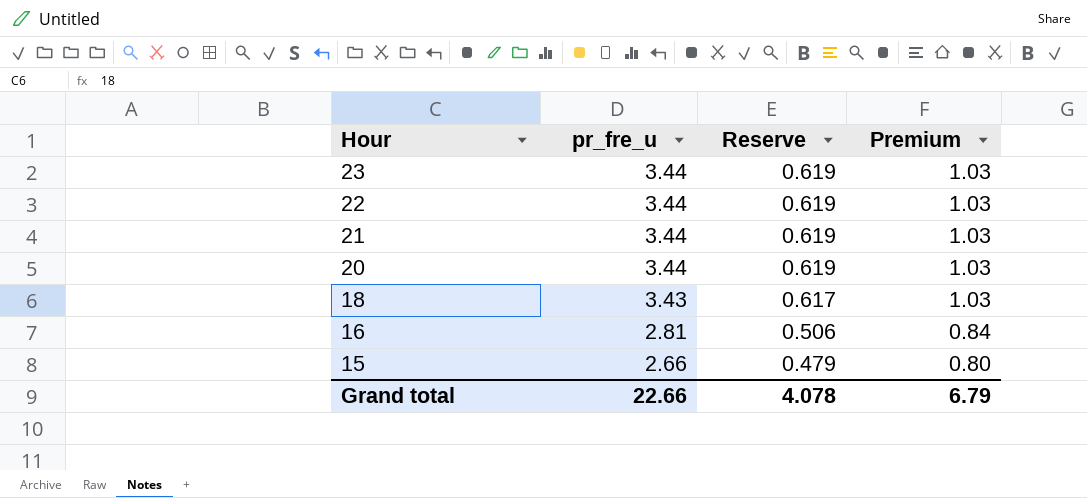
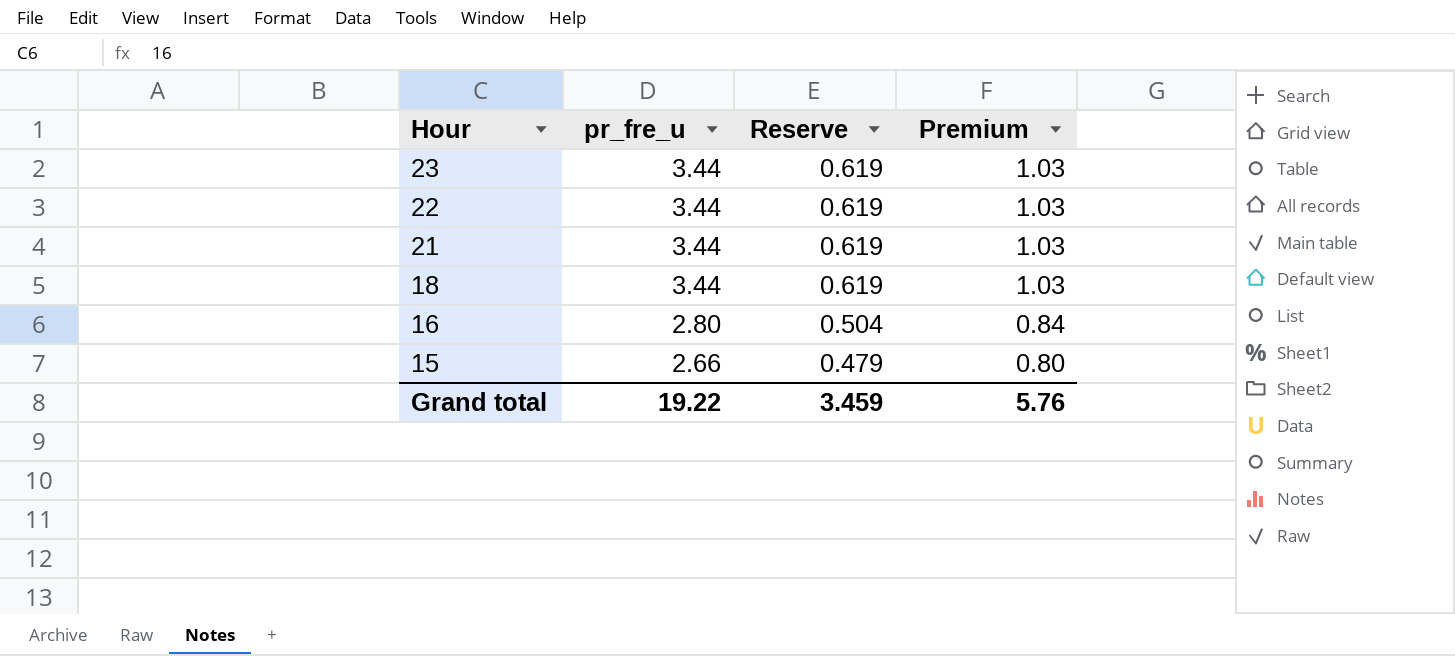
row 20: 3.44 | 0.619 | 1.03 -> none
18 | pr_fre_u: 3.43 -> 3.44
18 | Reserve: 0.617 -> 0.619
16 | pr_fre_u: 2.81 -> 2.80
16 | Reserve: 0.506 -> 0.504
Grand total | pr_fre_u: 22.66 -> 19.22
Grand total | Reserve: 4.078 -> 3.459
Grand total | Premium: 6.79 -> 5.76

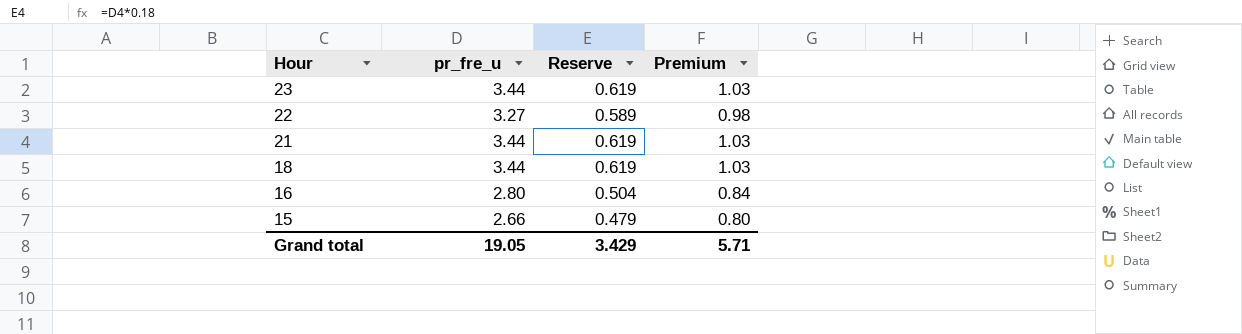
22 | pr_fre_u: 3.44 -> 3.27
22 | Reserve: 0.619 -> 0.589
22 | Premium: 1.03 -> 0.98
Grand total | pr_fre_u: 19.22 -> 19.05
Grand total | Reserve: 3.459 -> 3.429
Grand total | Premium: 5.76 -> 5.71

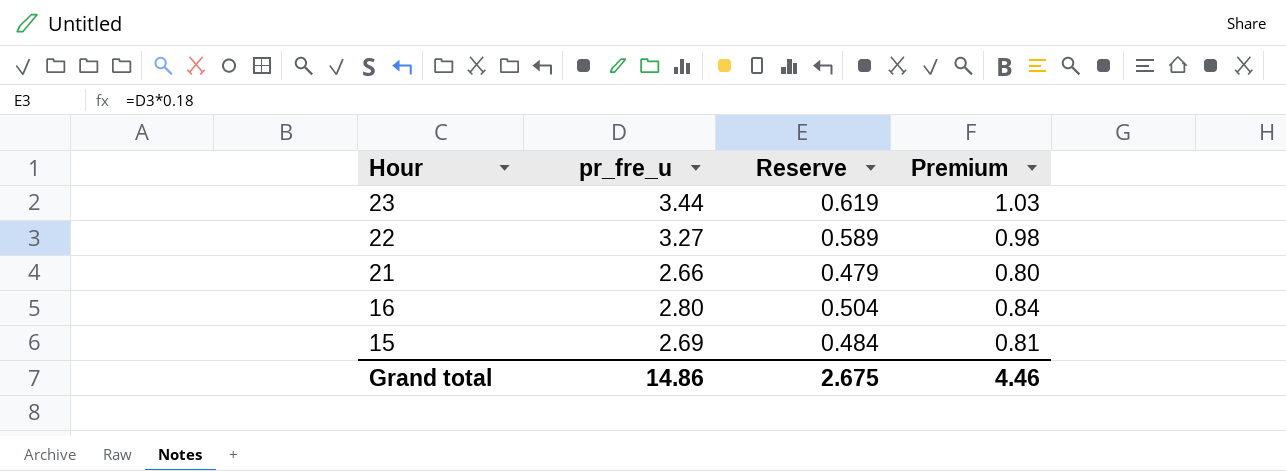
row 18: 3.44 | 0.619 | 1.03 -> none
21 | pr_fre_u: 3.44 -> 2.66
21 | Reserve: 0.619 -> 0.479
21 | Premium: 1.03 -> 0.80
15 | pr_fre_u: 2.66 -> 2.69
15 | Reserve: 0.479 -> 0.484
15 | Premium: 0.80 -> 0.81
Grand total | pr_fre_u: 19.05 -> 14.86
Grand total | Reserve: 3.429 -> 2.675
Grand total | Premium: 5.71 -> 4.46

